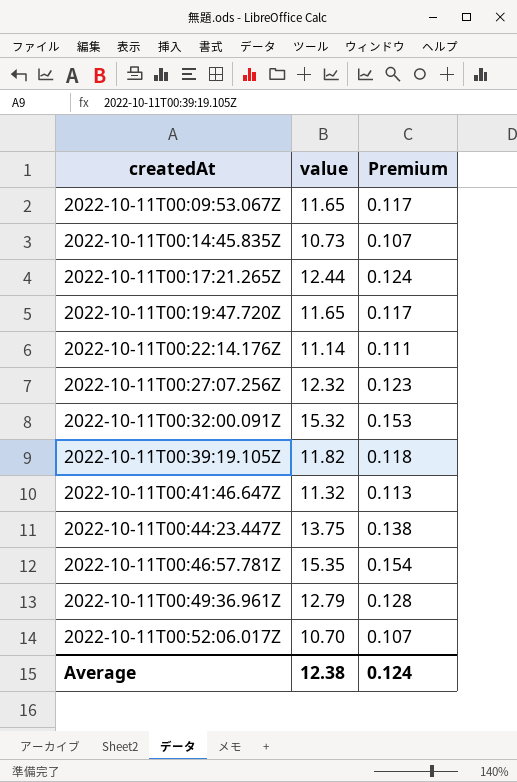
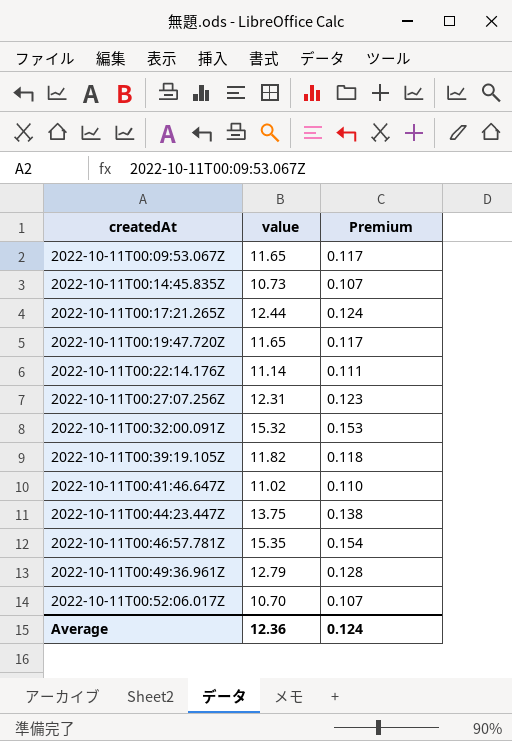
2022-10-11T00:27:07.256Z | value: 12.32 -> 12.31
2022-10-11T00:41:46.647Z | value: 11.32 -> 11.02
2022-10-11T00:41:46.647Z | Premium: 0.113 -> 0.110
Average | value: 12.38 -> 12.36

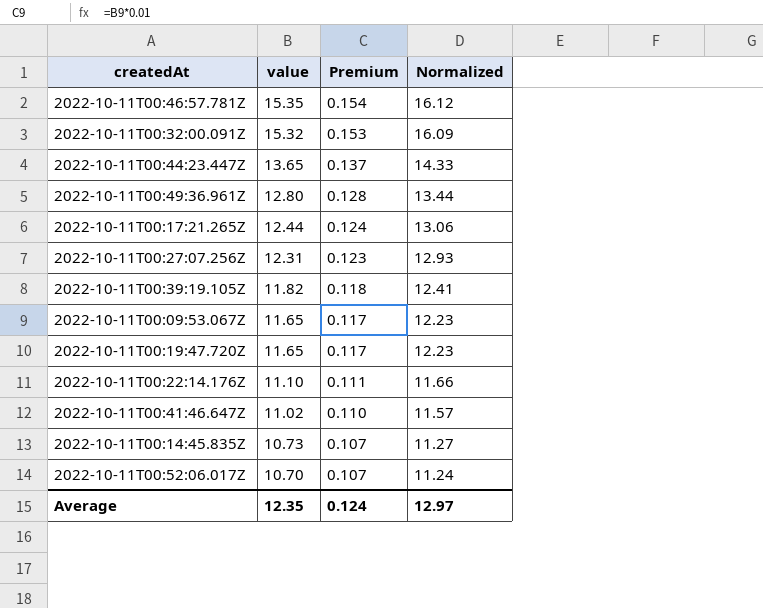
row order: createdAt ascending -> value descending
column Normalized | formula: none -> [value] * 1.05
2022-10-11T00:44:23.447Z | value: 13.75 -> 13.65
2022-10-11T00:44:23.447Z | Premium: 0.138 -> 0.137
2022-10-11T00:49:36.961Z | value: 12.79 -> 12.80
2022-10-11T00:22:14.176Z | value: 11.14 -> 11.10
Average | value: 12.36 -> 12.35

